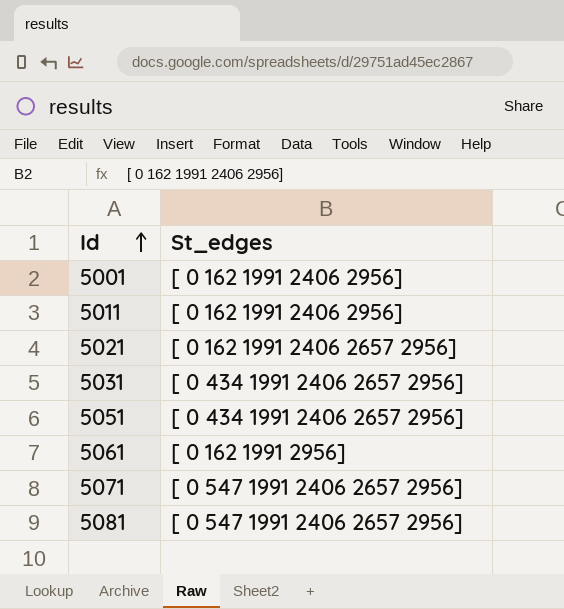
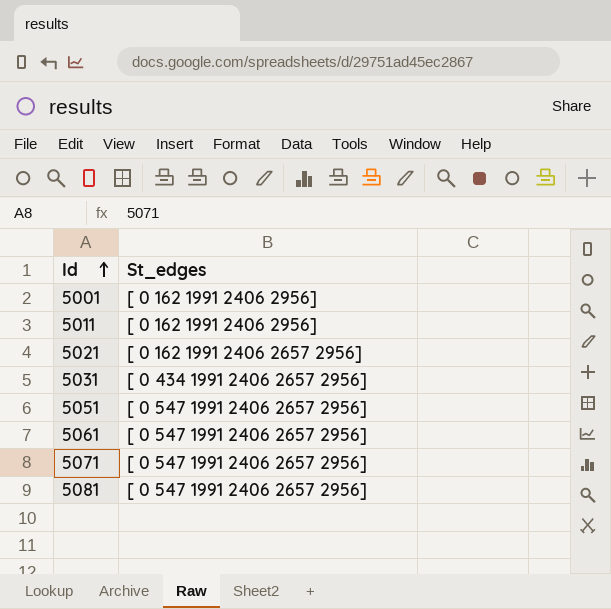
5051 | St_edges: [ 0 434 1991 2406 2657 2956] -> [ 0 547 1991 2406 2657 2956]
5061 | St_edges: [ 0 162 1991 2956] -> [ 0 547 1991 2406 2657 2956]

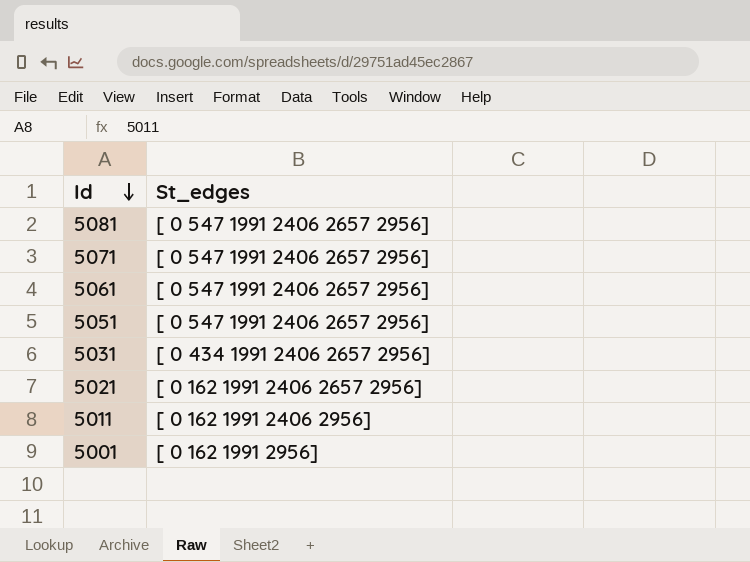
row order: Id ascending -> Id descending
5001 | St_edges: [ 0 162 1991 2406 2956] -> [ 0 162 1991 2956]

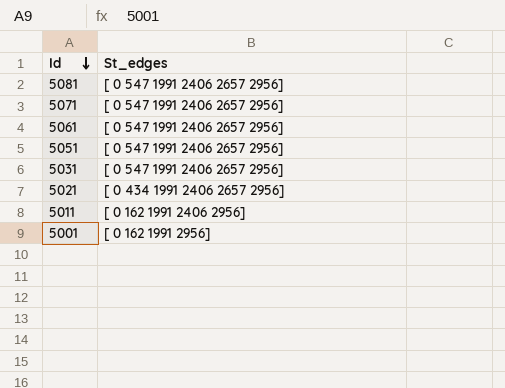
5031 | St_edges: [ 0 434 1991 2406 2657 2956] -> [ 0 547 1991 2406 2657 2956]
5021 | St_edges: [ 0 162 1991 2406 2657 2956] -> [ 0 434 1991 2406 2657 2956]

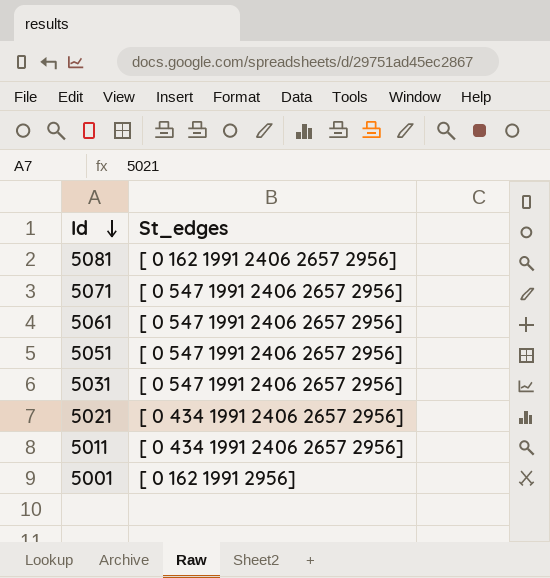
5081 | St_edges: [ 0 547 1991 2406 2657 2956] -> [ 0 162 1991 2406 2657 2956]
5011 | St_edges: [ 0 162 1991 2406 2956] -> [ 0 434 1991 2406 2657 2956]

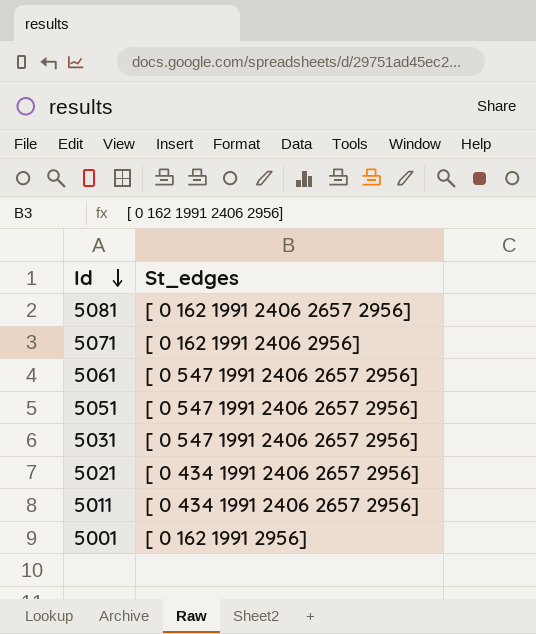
5071 | St_edges: [ 0 547 1991 2406 2657 2956] -> [ 0 162 1991 2406 2956]

